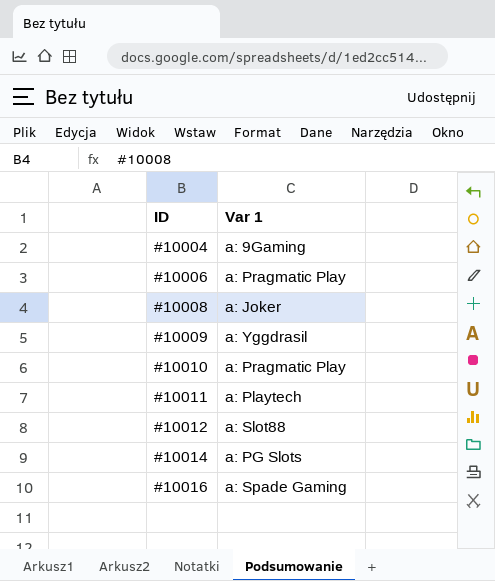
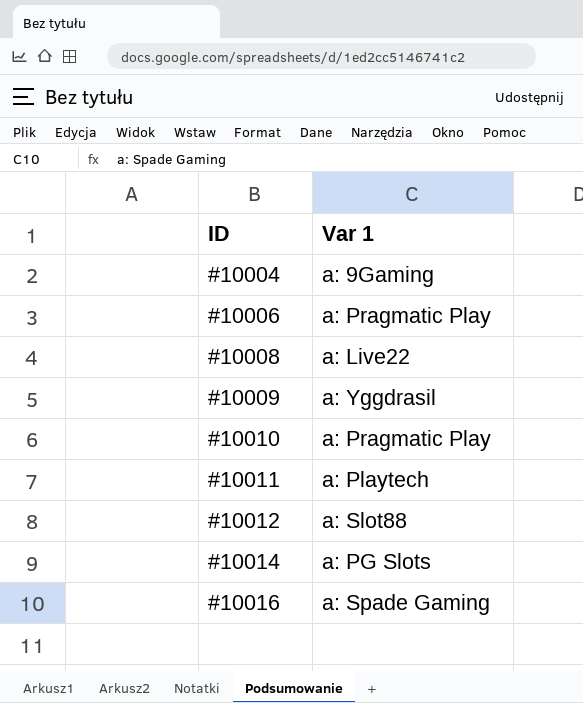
#10008 | Var 1: a: Joker -> a: Live22

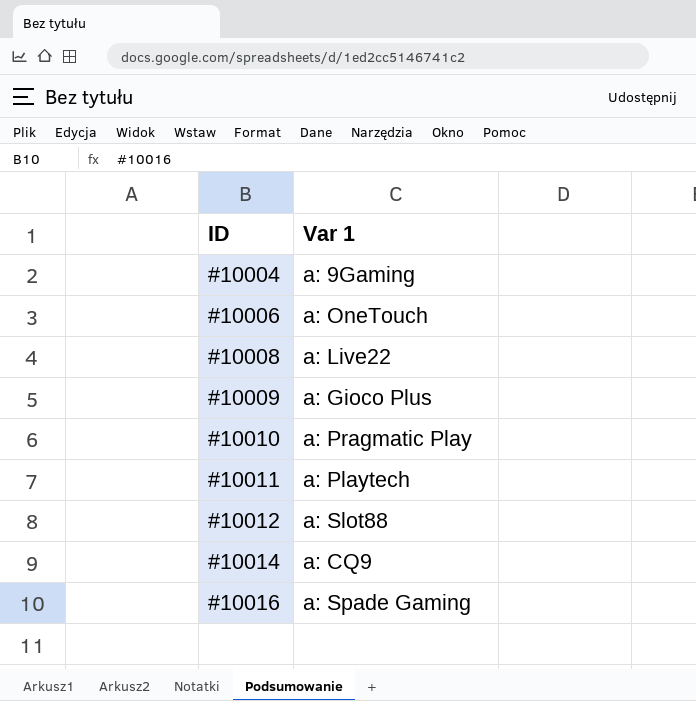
#10006 | Var 1: a: Pragmatic Play -> a: OneTouch
#10009 | Var 1: a: Yggdrasil -> a: Gioco Plus
#10014 | Var 1: a: PG Slots -> a: CQ9

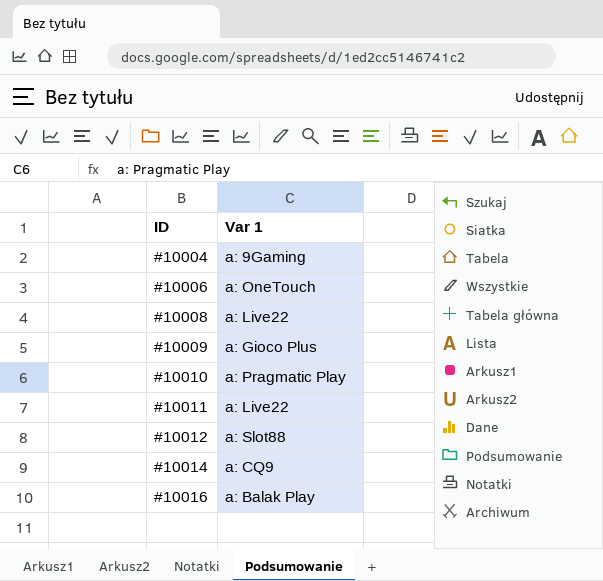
#10011 | Var 1: a: Playtech -> a: Live22
#10016 | Var 1: a: Spade Gaming -> a: Balak Play

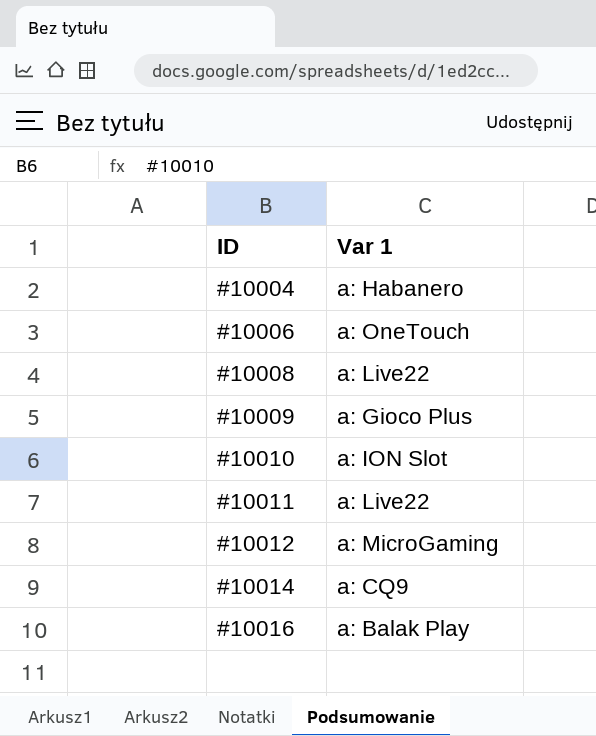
#10004 | Var 1: a: 9Gaming -> a: Habanero
#10010 | Var 1: a: Pragmatic Play -> a: ION Slot
#10012 | Var 1: a: Slot88 -> a: MicroGaming

